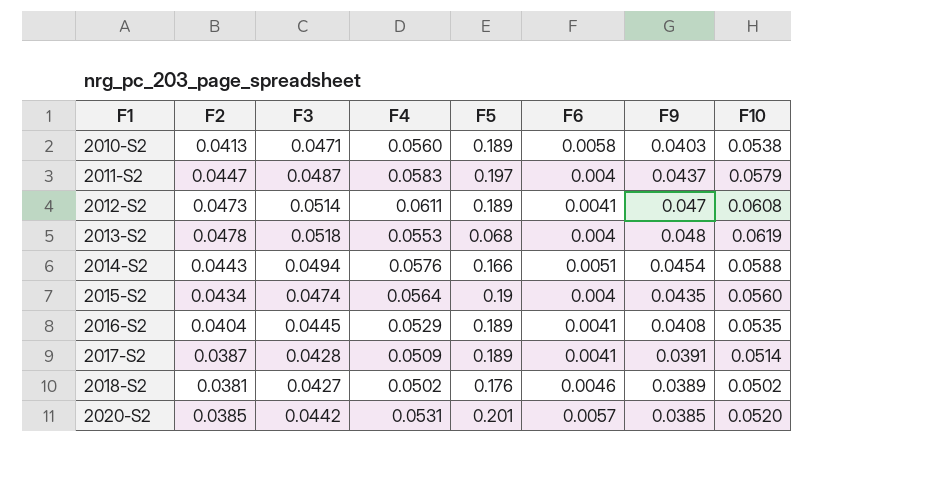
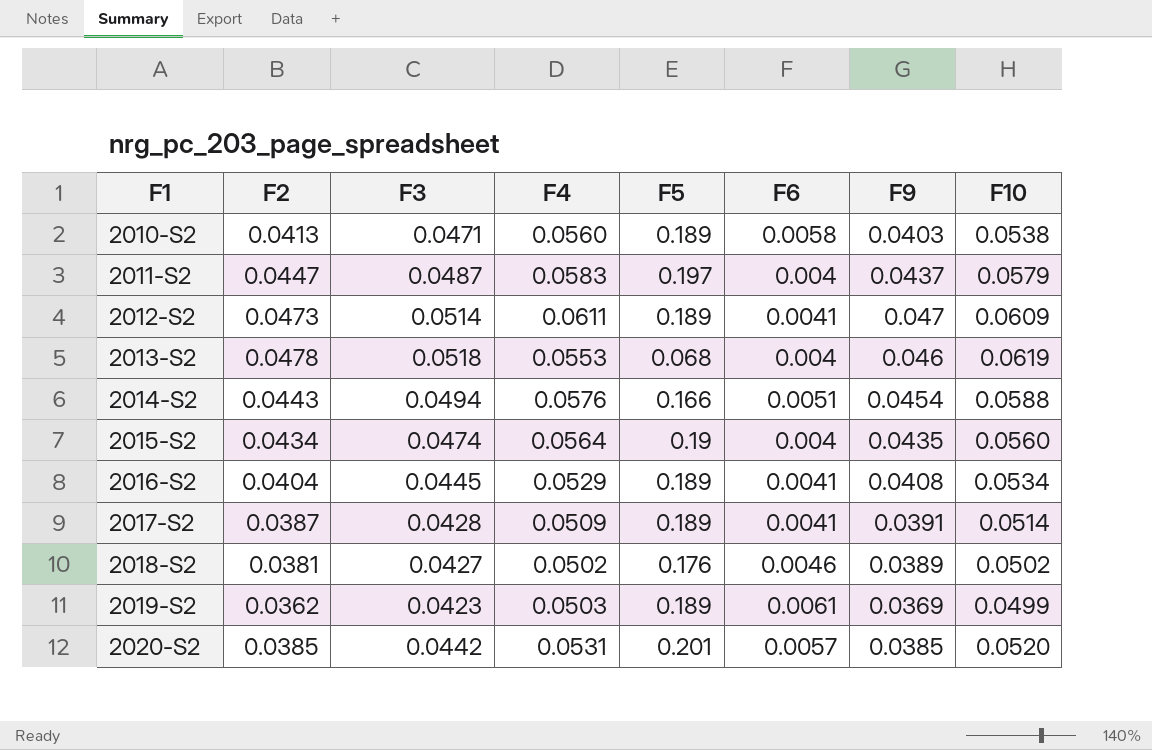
2012-S2 | F10: 0.0608 -> 0.0609
2013-S2 | F9: 0.048 -> 0.046
2016-S2 | F10: 0.0535 -> 0.0534
row 2019-S2: none -> 0.0362 | 0.0423 | 0.0503 | 0.189 | 0.0061 | 0.0369 | 0.0499

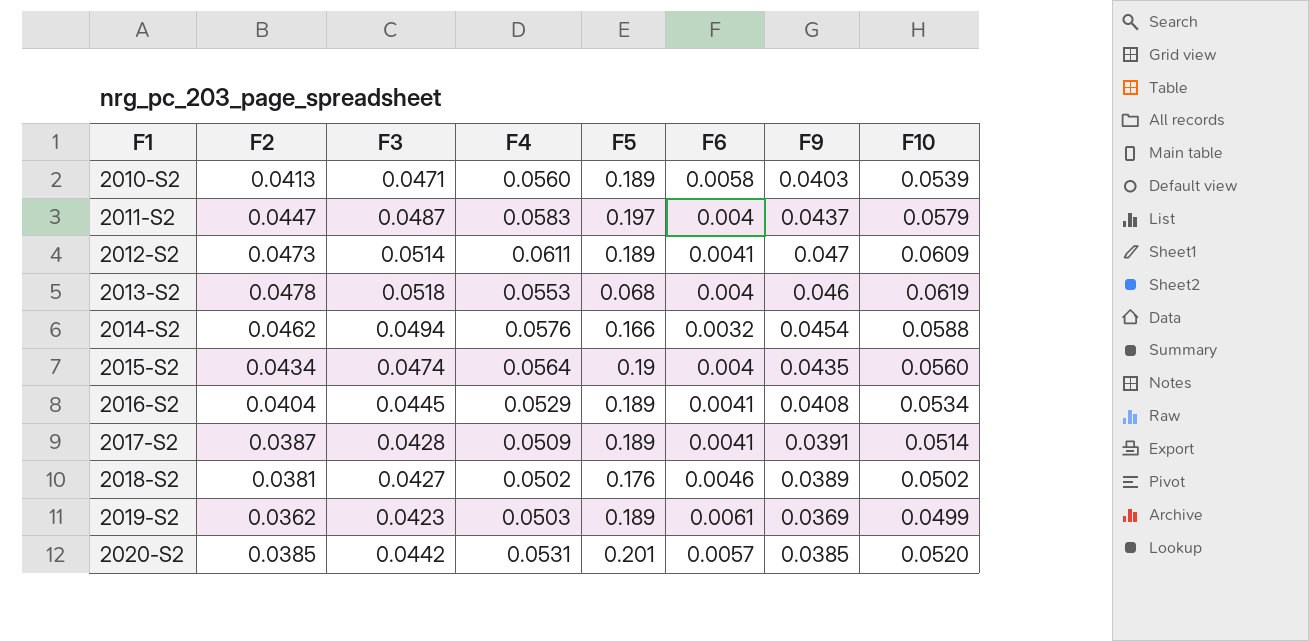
2010-S2 | F10: 0.0538 -> 0.0539
2014-S2 | F2: 0.0443 -> 0.0462
2014-S2 | F6: 0.0051 -> 0.0032

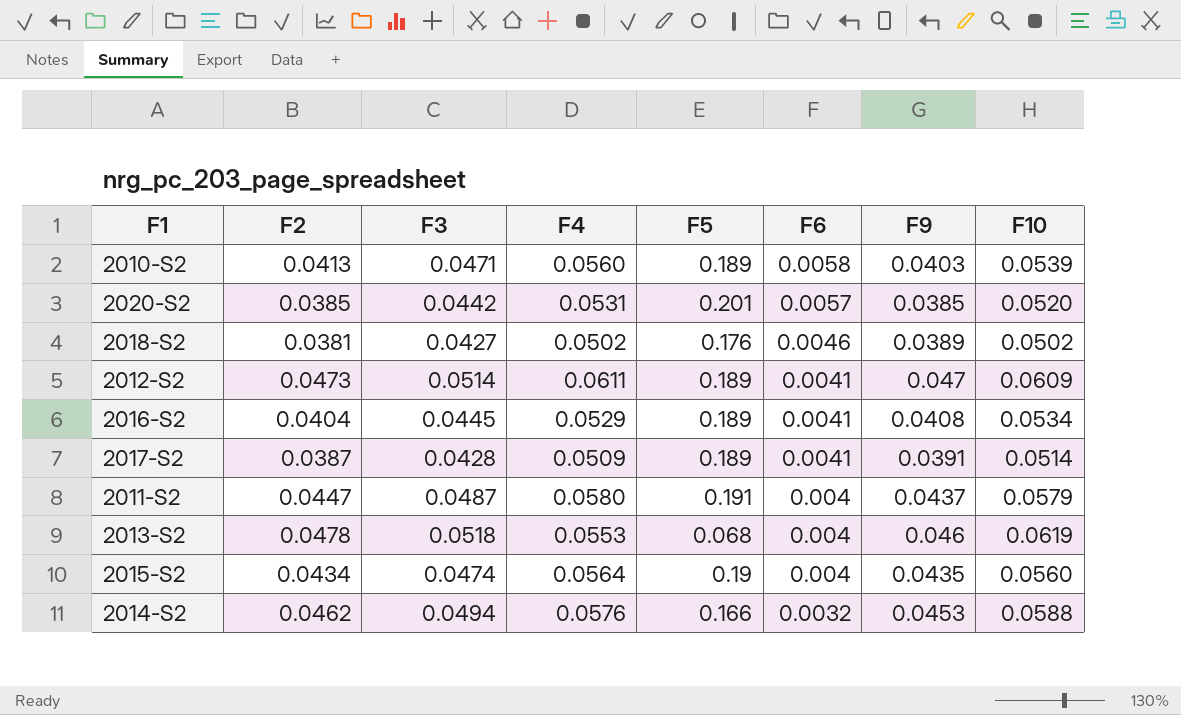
row order: F1 ascending -> F6 descending
row 2019-S2: 0.0362 | 0.0423 | 0.0503 | 0.189 | 0.0061 | 0.0369 | 0.0499 -> none
2011-S2 | F4: 0.0583 -> 0.0580
2011-S2 | F5: 0.197 -> 0.191
2014-S2 | F9: 0.0454 -> 0.0453

